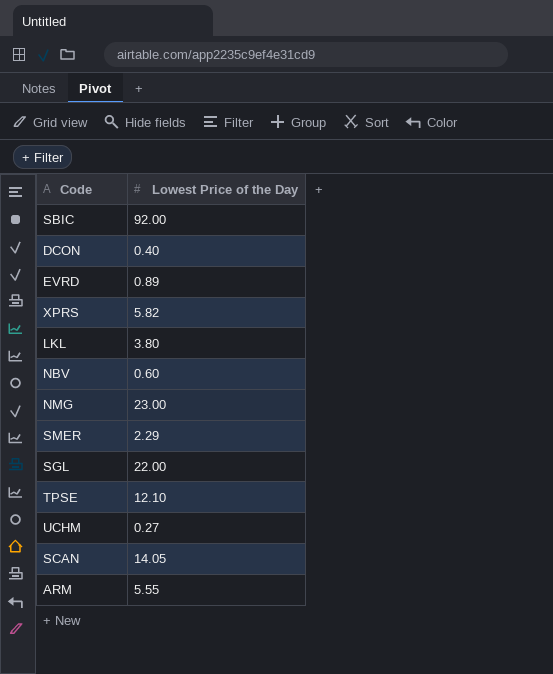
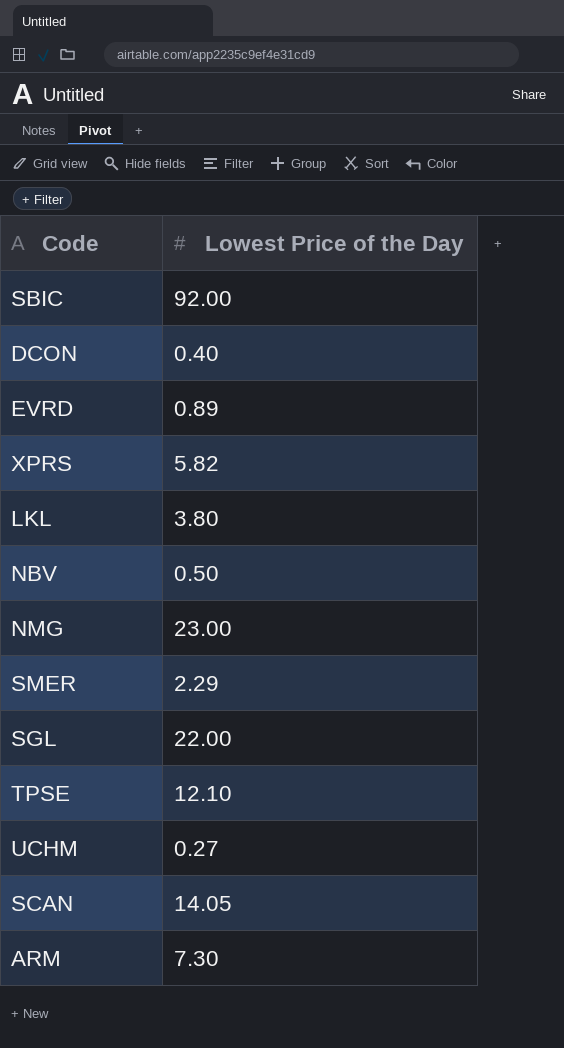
NBV | Lowest Price of the Day: 0.60 -> 0.50
ARM | Lowest Price of the Day: 5.55 -> 7.30

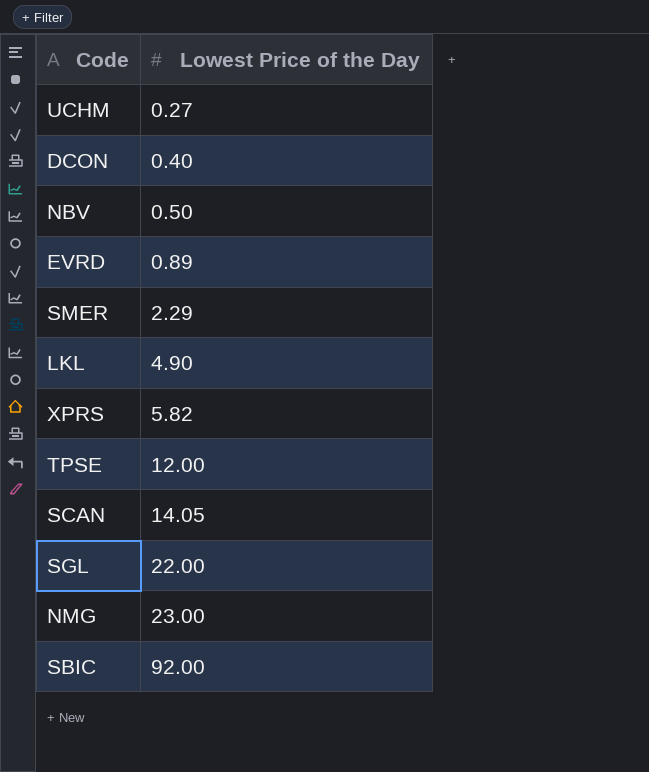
row order: none -> Lowest Price of the Day ascending
row ARM: 7.30 -> none
LKL | Lowest Price of the Day: 3.80 -> 4.90
TPSE | Lowest Price of the Day: 12.10 -> 12.00

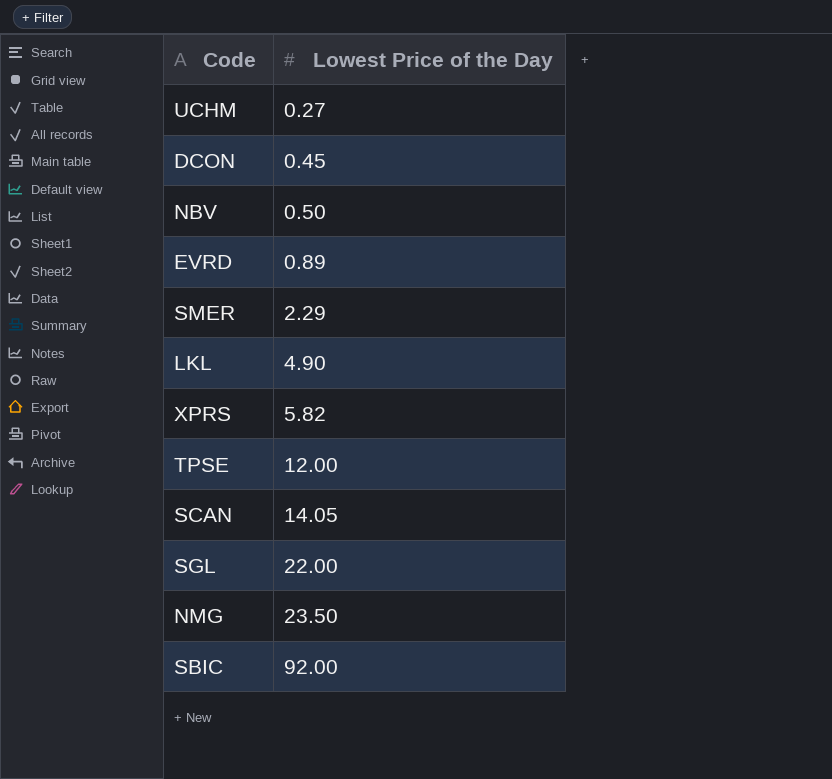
DCON | Lowest Price of the Day: 0.40 -> 0.45
NMG | Lowest Price of the Day: 23.00 -> 23.50

